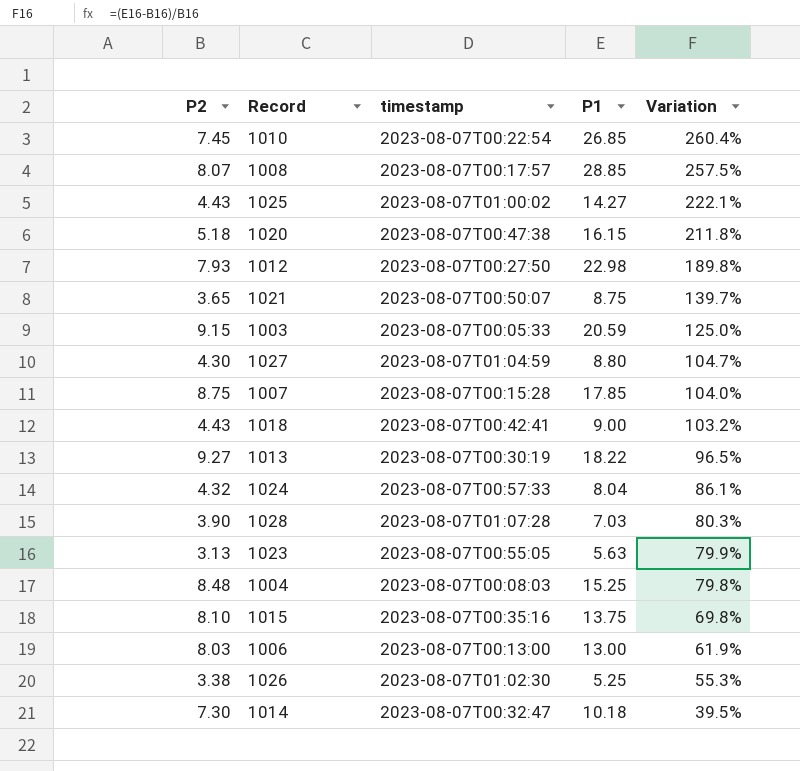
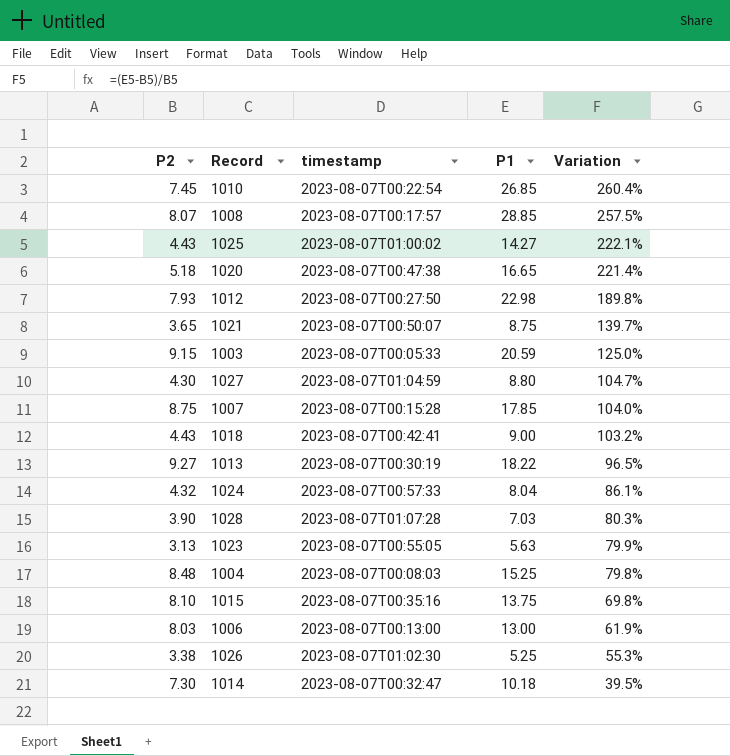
1020 | P1: 16.15 -> 16.65
1020 | Variation: 211.8% -> 221.4%

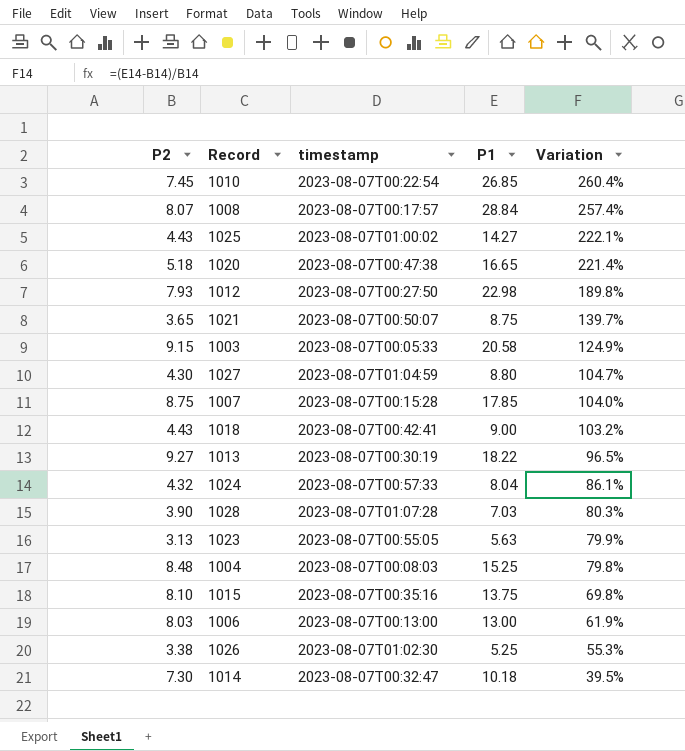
1008 | P1: 28.85 -> 28.84
1008 | Variation: 257.5% -> 257.4%
1003 | P1: 20.59 -> 20.58
1003 | Variation: 125.0% -> 124.9%

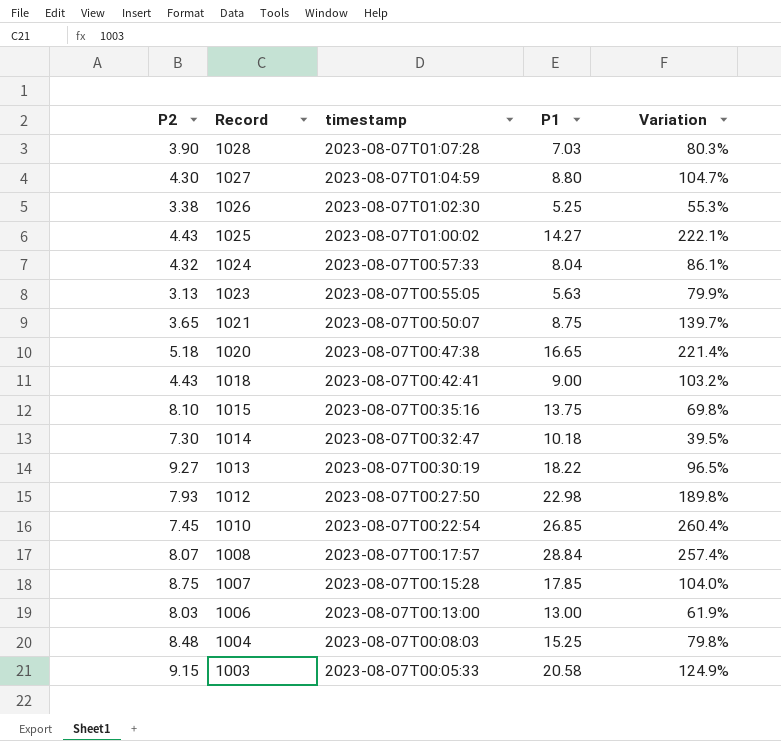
row order: Variation descending -> Record descending

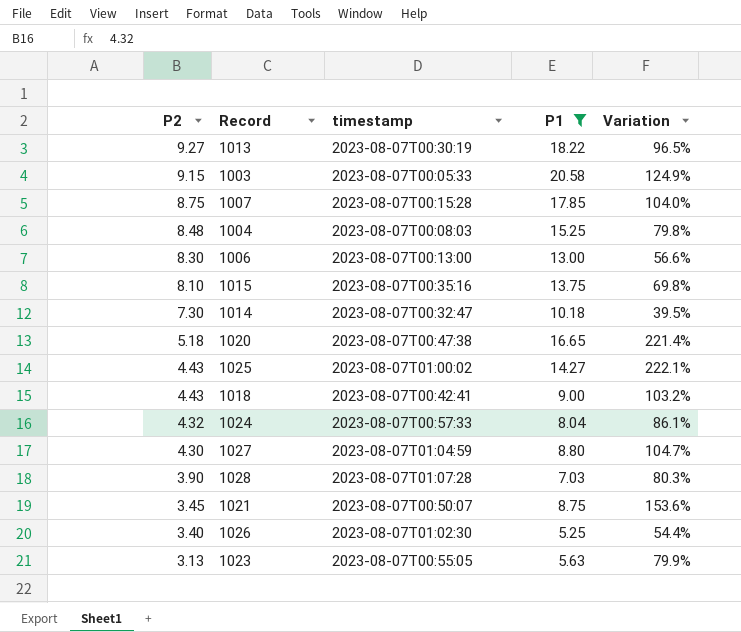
filter: none -> P1 <= 20.58
row order: Record descending -> P2 descending
1006 | P2: 8.03 -> 8.30
1006 | Variation: 61.9% -> 56.6%
1021 | P2: 3.65 -> 3.45
1021 | Variation: 139.7% -> 153.6%
1026 | P2: 3.38 -> 3.40
1026 | Variation: 55.3% -> 54.4%

